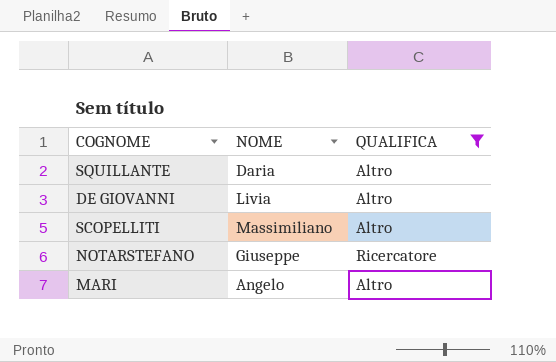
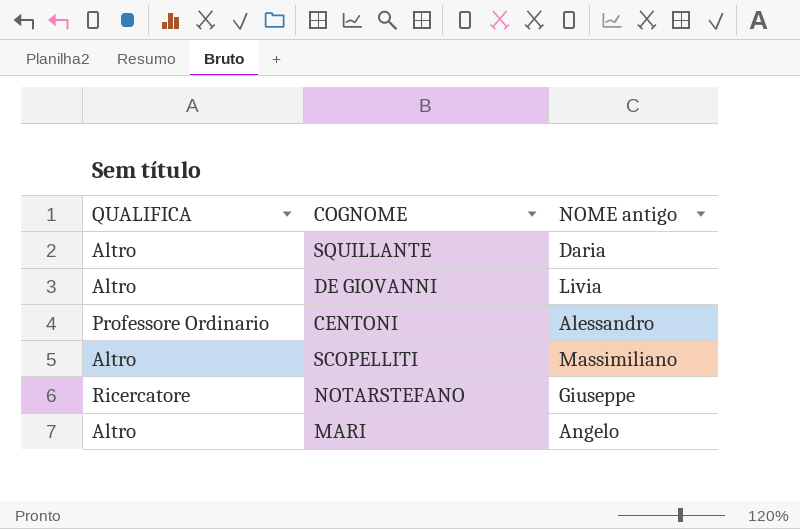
filter: QUALIFICA != Professore Ordinario -> none
column QUALIFICA | position: 3 -> 1
column name: NOME -> NOME antigo

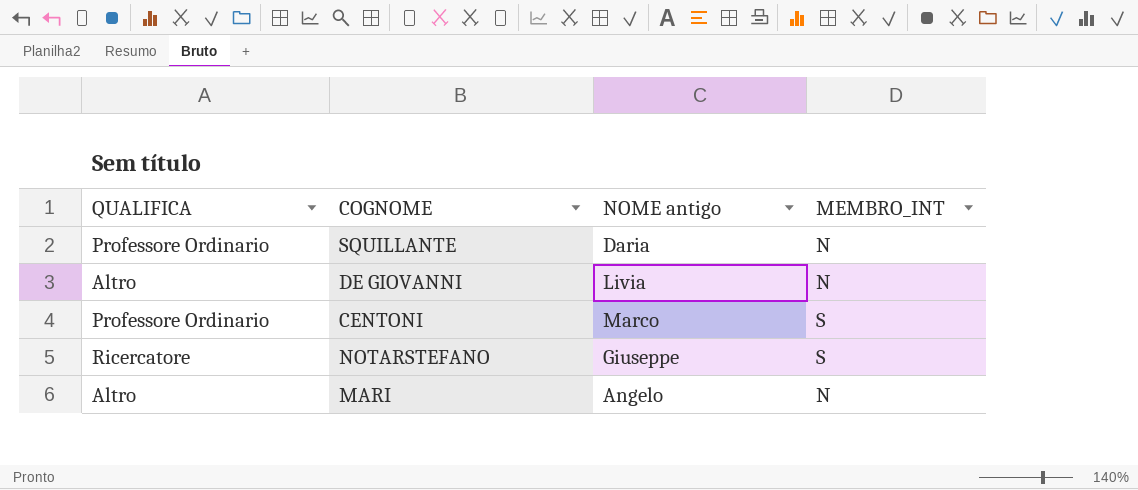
column MEMBRO_INT | position: none -> 4
row SCOPELLITI: Altro | Massimiliano -> none
SQUILLANTE | QUALIFICA: Altro -> Professore Ordinario
CENTONI | NOME antigo: Alessandro -> Marco

